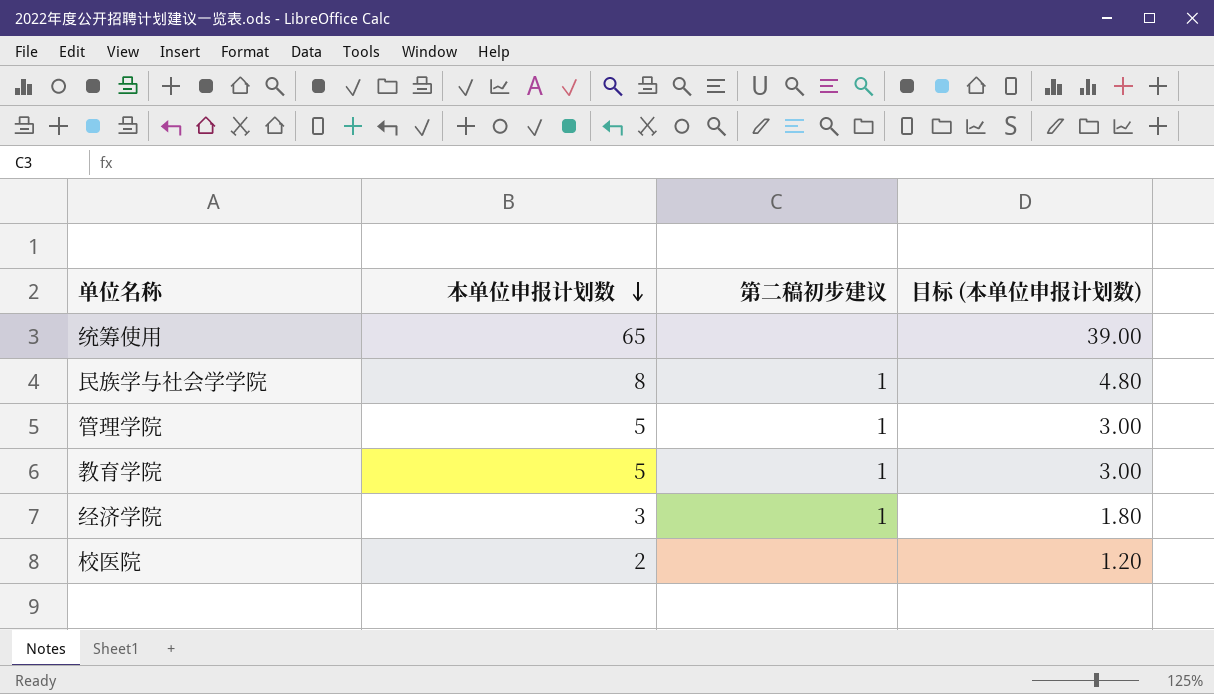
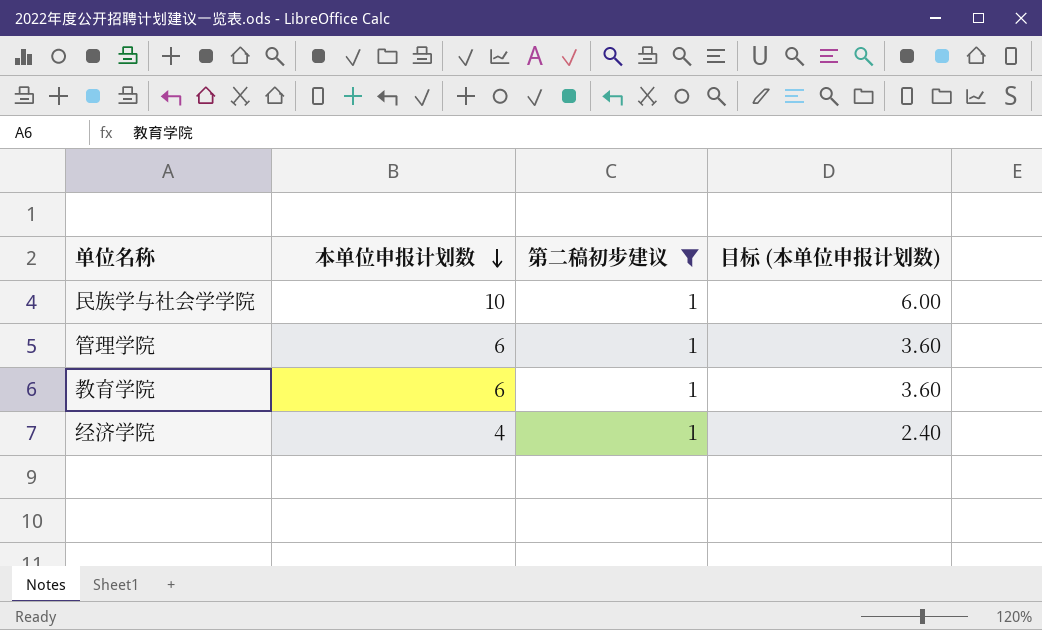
filter: none -> 第二稿初步建议 = 1
民族学与社会学学院 | 本单位申报计划数: 8 -> 10
民族学与社会学学院 | 目标 (本单位申报计划数): 4.80 -> 6.00
管理学院 | 本单位申报计划数: 5 -> 6
管理学院 | 目标 (本单位申报计划数): 3.00 -> 3.60
教育学院 | 本单位申报计划数: 5 -> 6
教育学院 | 目标 (本单位申报计划数): 3.00 -> 3.60
经济学院 | 本单位申报计划数: 3 -> 4
经济学院 | 目标 (本单位申报计划数): 1.80 -> 2.40

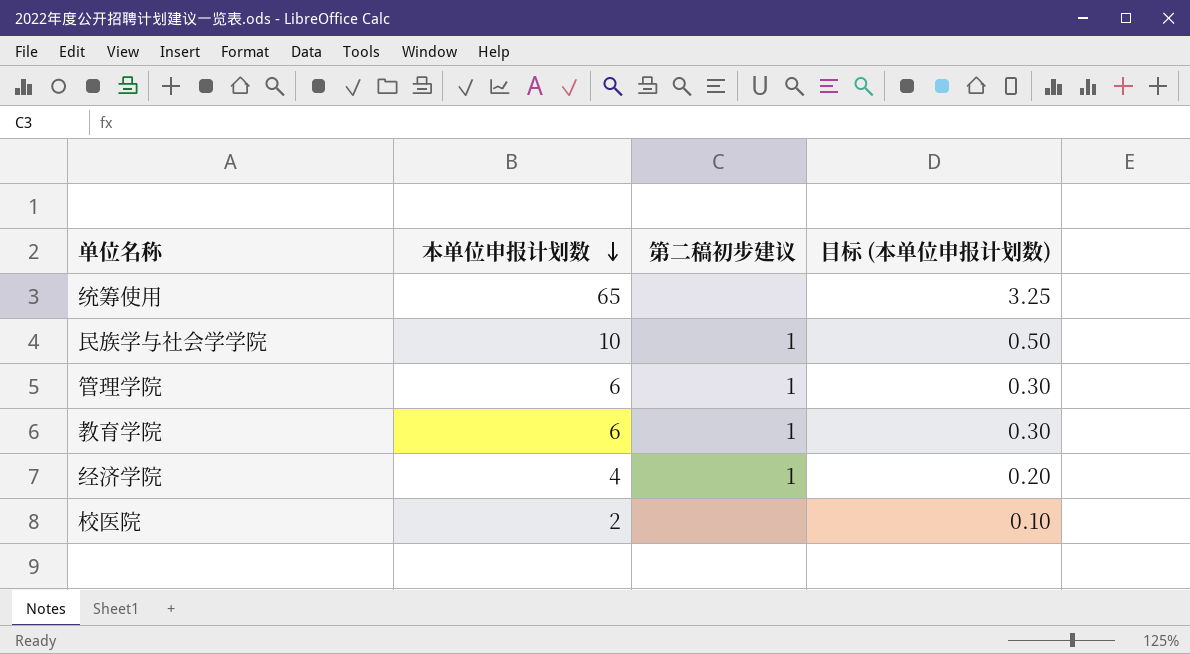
filter: 第二稿初步建议 = 1 -> none
column 目标 (本单位申报计划数) | formula: [本单位申报计划数] * 0.6 -> [本单位申报计划数] * 0.05

